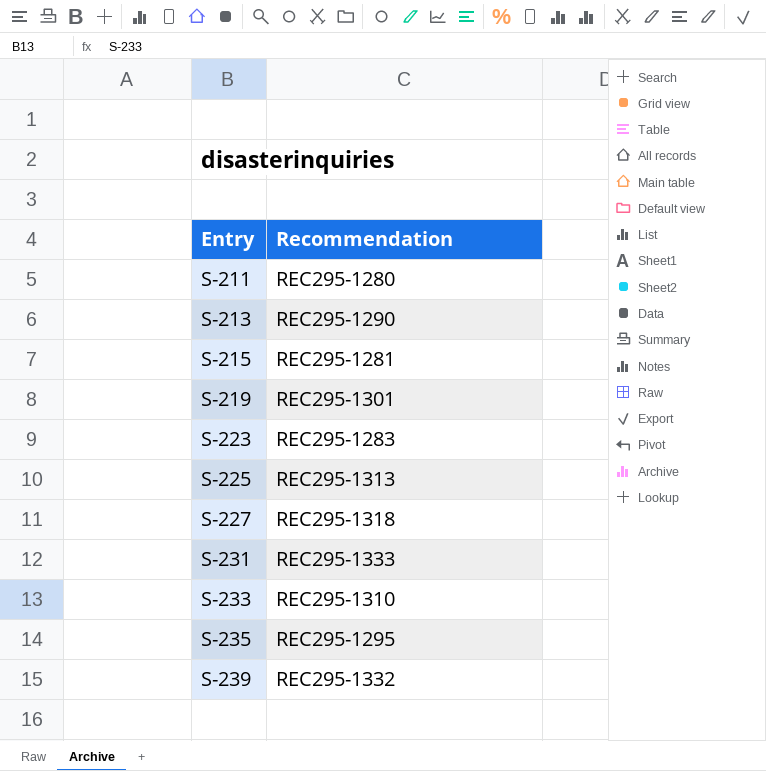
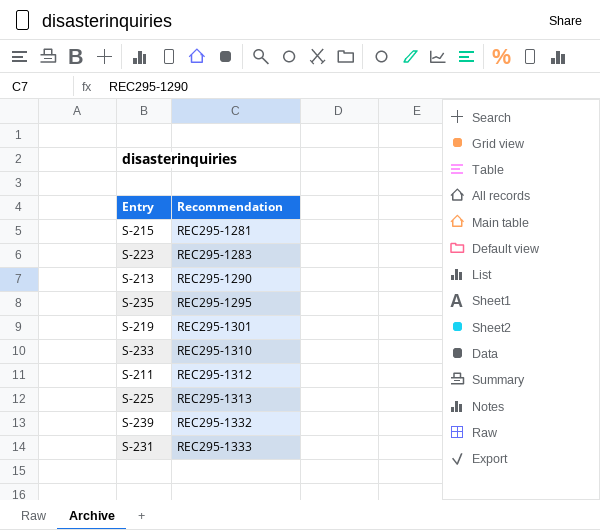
row order: Entry ascending -> Recommendation ascending
row S-227: REC295-1318 -> none
S-211 | Recommendation: REC295-1280 -> REC295-1312

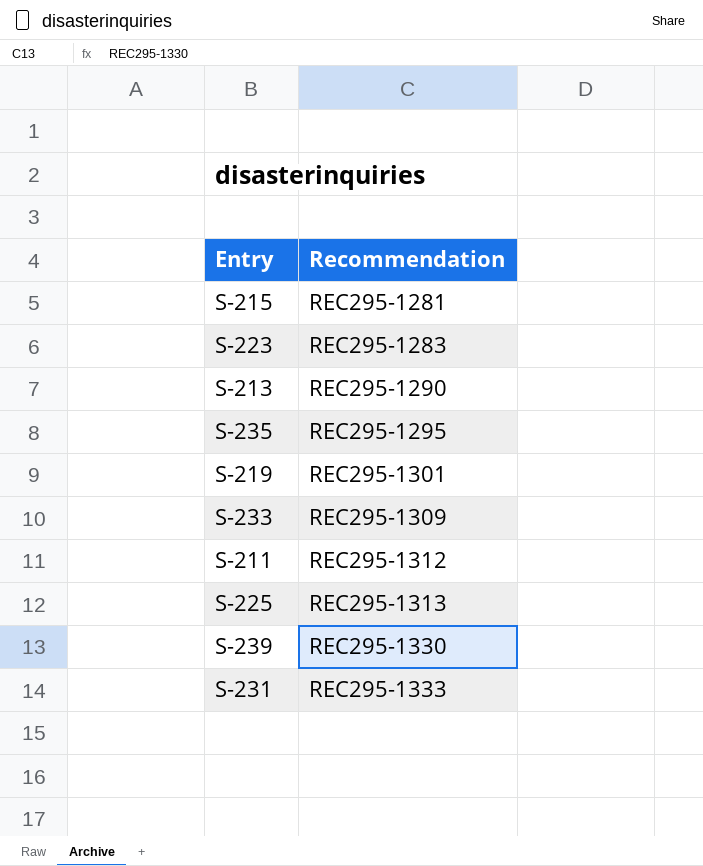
S-233 | Recommendation: REC295-1310 -> REC295-1309
S-239 | Recommendation: REC295-1332 -> REC295-1330

